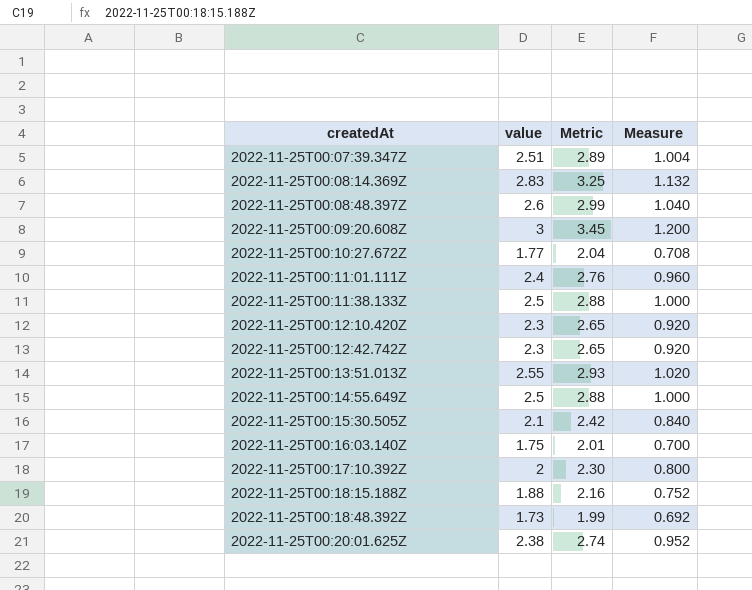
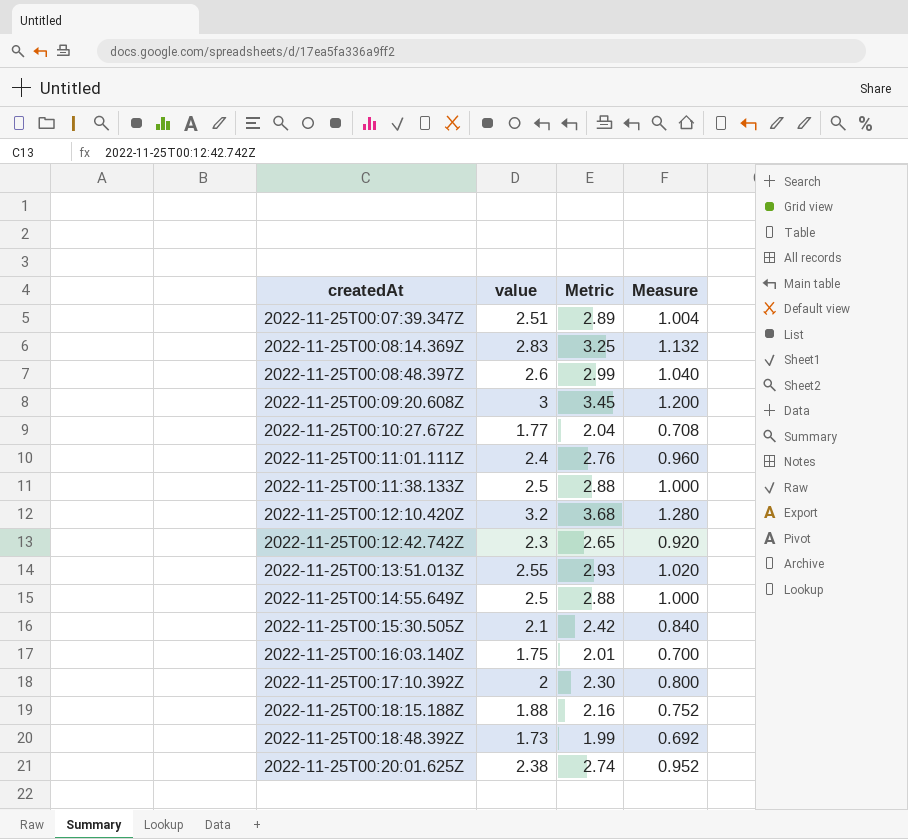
2022-11-25T00:12:10.420Z | value: 2.3 -> 3.2
2022-11-25T00:12:10.420Z | Metric: 2.65 -> 3.68
2022-11-25T00:12:10.420Z | Measure: 0.920 -> 1.280

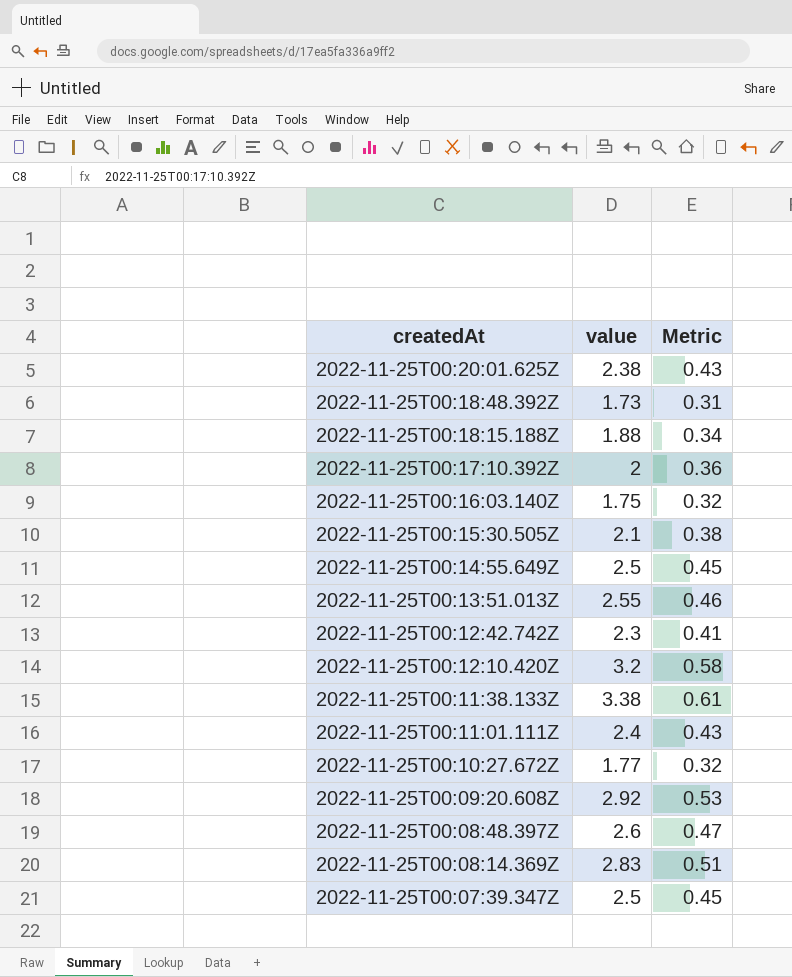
row order: createdAt ascending -> createdAt descending
column Measure | formula: [value] * 0.4 -> none
column Metric | formula: [value] * 1.15 -> [value] * 0.18
2022-11-25T00:11:38.133Z | value: 2.5 -> 3.38
2022-11-25T00:09:20.608Z | value: 3 -> 2.92
2022-11-25T00:07:39.347Z | value: 2.51 -> 2.5

